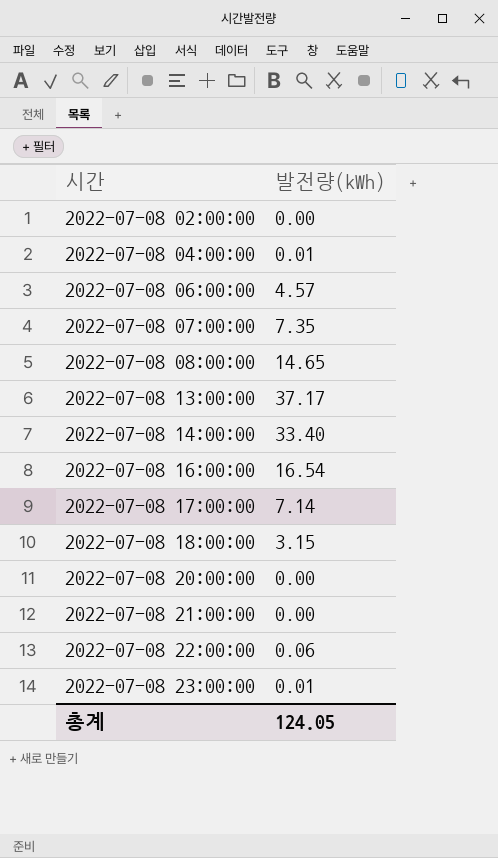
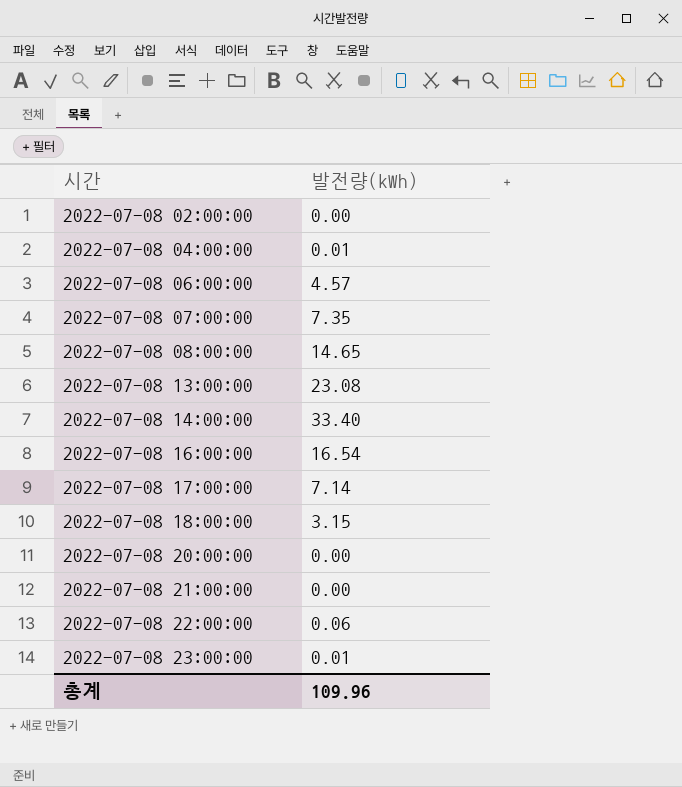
2022-07-08 13:00:00 | 발전량(kWh): 37.17 -> 23.08
총계 | 발전량(kWh): 124.05 -> 109.96

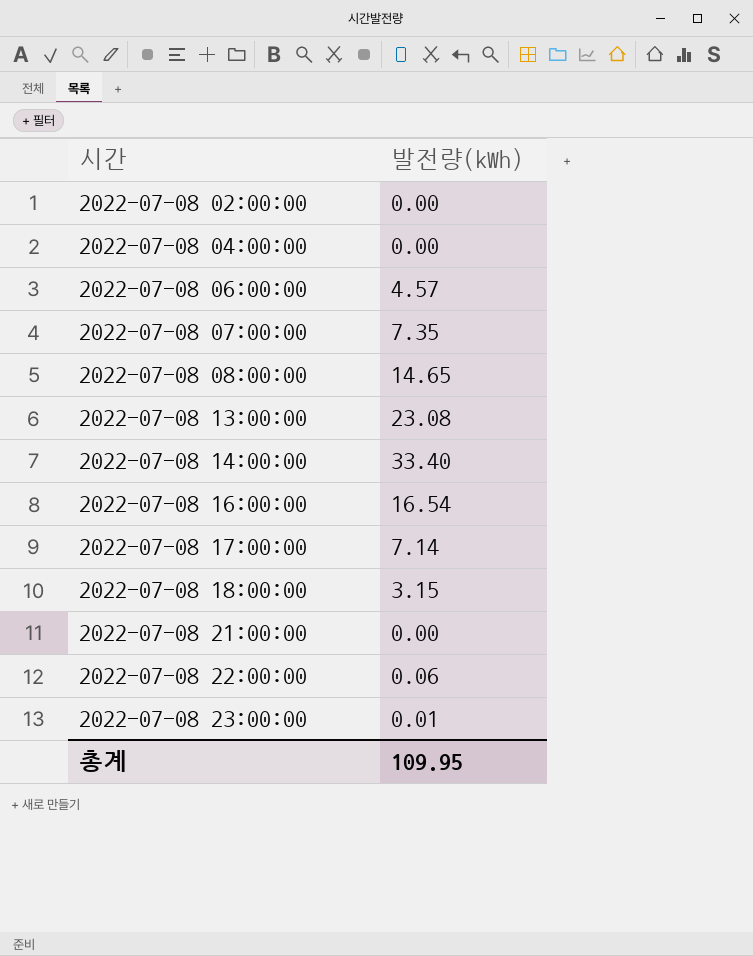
row 2022-07-08 20:00:00: 0.00 -> none
2022-07-08 04:00:00 | 발전량(kWh): 0.01 -> 0.00
총계 | 발전량(kWh): 109.96 -> 109.95

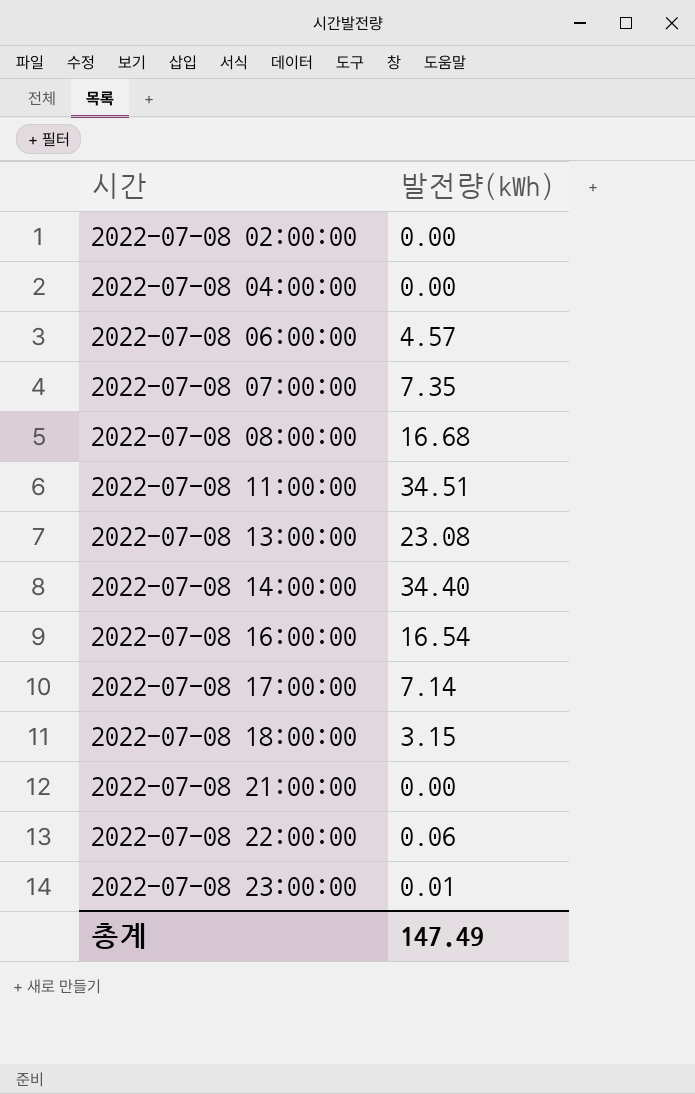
2022-07-08 08:00:00 | 발전량(kWh): 14.65 -> 16.68
row 2022-07-08 11:00:00: none -> 34.51
2022-07-08 14:00:00 | 발전량(kWh): 33.40 -> 34.40
총계 | 발전량(kWh): 109.95 -> 147.49

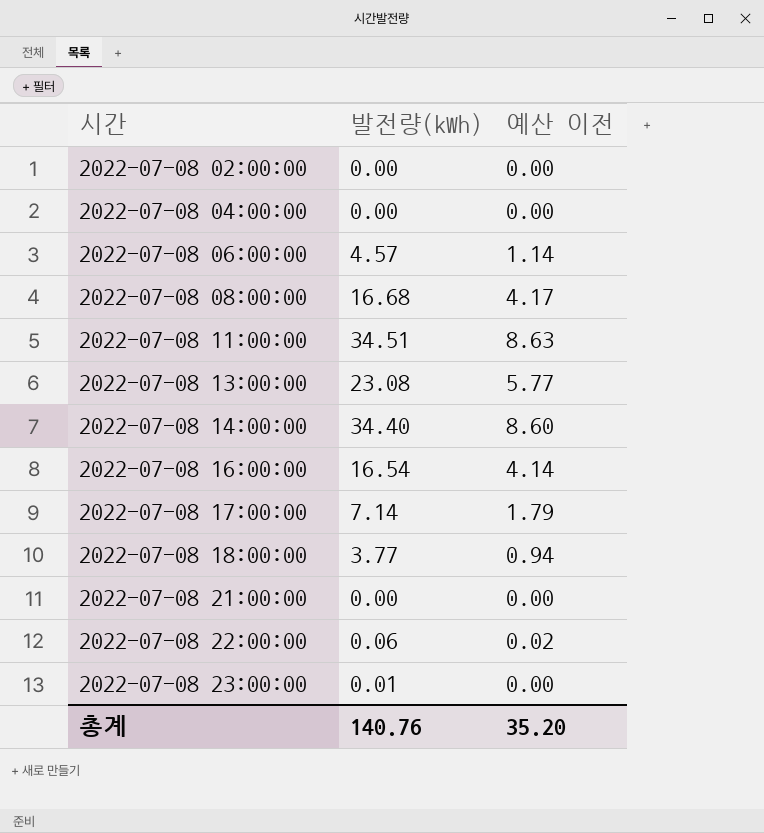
column 예산 이전 | formula: none -> [발전량(kWh)] * 0.25
row 2022-07-08 07:00:00: 7.35 -> none
2022-07-08 18:00:00 | 발전량(kWh): 3.15 -> 3.77
총계 | 발전량(kWh): 147.49 -> 140.76

